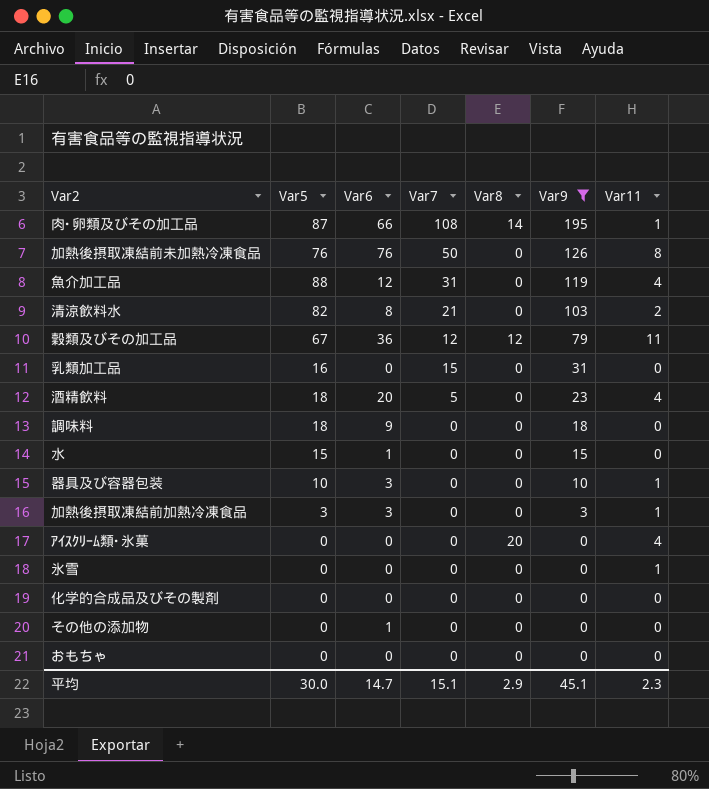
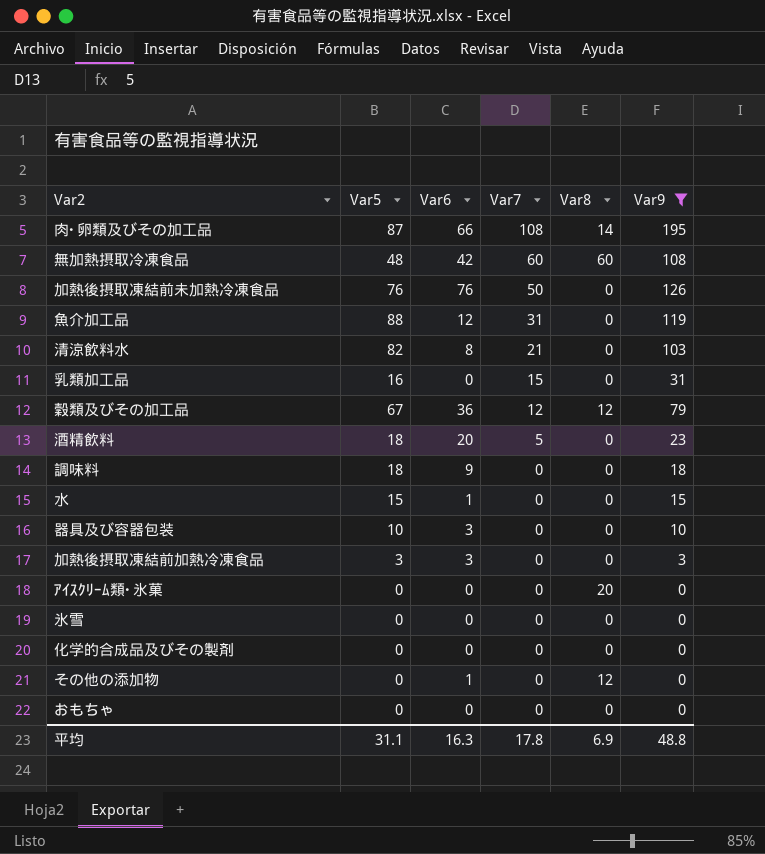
row order: Var9 descending -> Var7 descending
column Var11 | position: 7 -> none
row 無加熱摂取冷凍食品: none -> 48 | 42 | 60 | 60 | 108
その他の添加物 | Var8: 0 -> 12
平均 | Var5: 30.0 -> 31.1
平均 | Var6: 14.7 -> 16.3
平均 | Var7: 15.1 -> 17.8
平均 | Var8: 2.9 -> 6.9
平均 | Var9: 45.1 -> 48.8

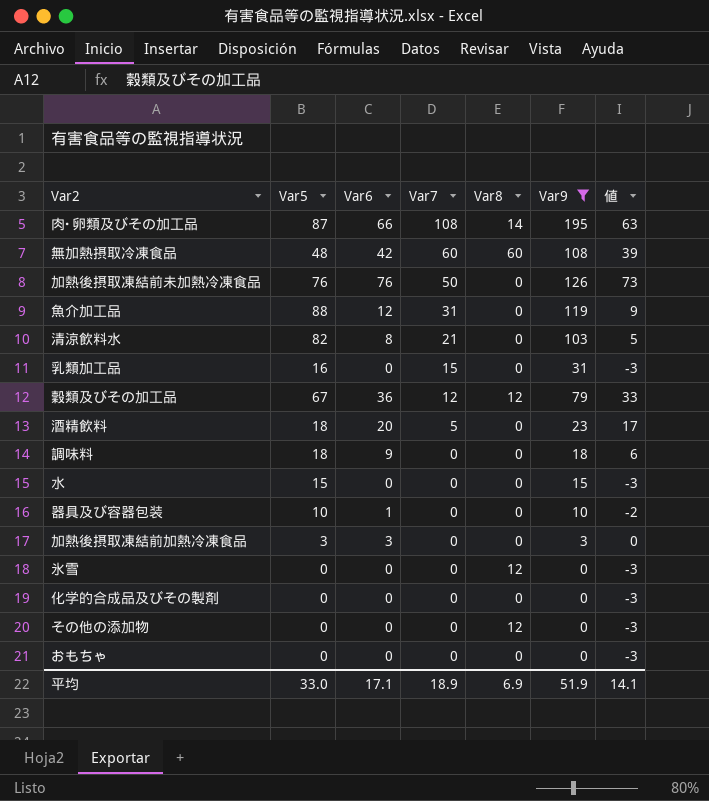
column 値 | formula: none -> [Var6] - 3
row ｱｲｽｸﾘｰﾑ類･氷菓: 0 | 0 | 0 | 20 | 0 -> none
水 | Var6: 1 -> 0
器具及び容器包装 | Var6: 3 -> 1
氷雪 | Var8: 0 -> 12
その他の添加物 | Var6: 1 -> 0
平均 | Var5: 31.1 -> 33.0
平均 | Var6: 16.3 -> 17.1
平均 | Var7: 17.8 -> 18.9
平均 | Var9: 48.8 -> 51.9

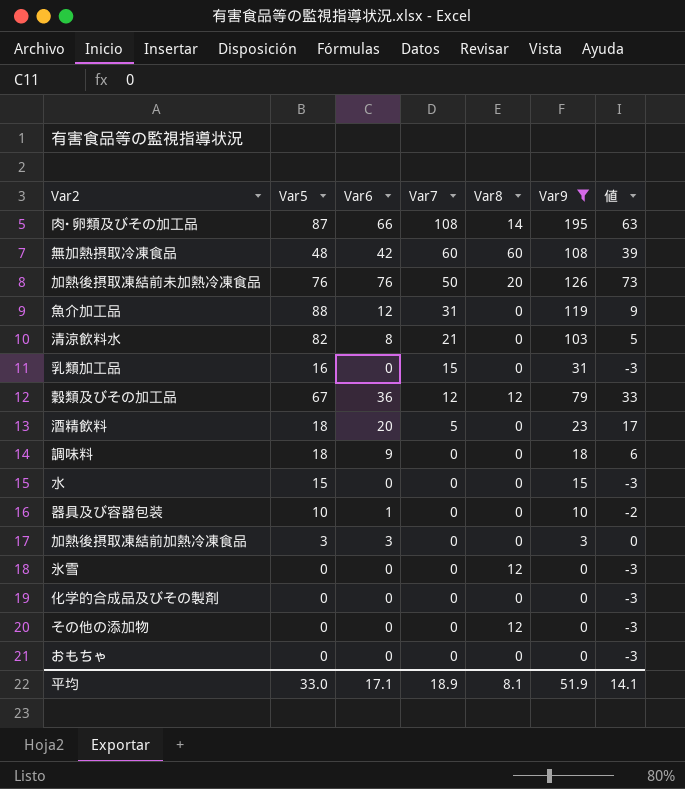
加熱後摂取凍結前未加熱冷凍食品 | Var8: 0 -> 20
平均 | Var8: 6.9 -> 8.1

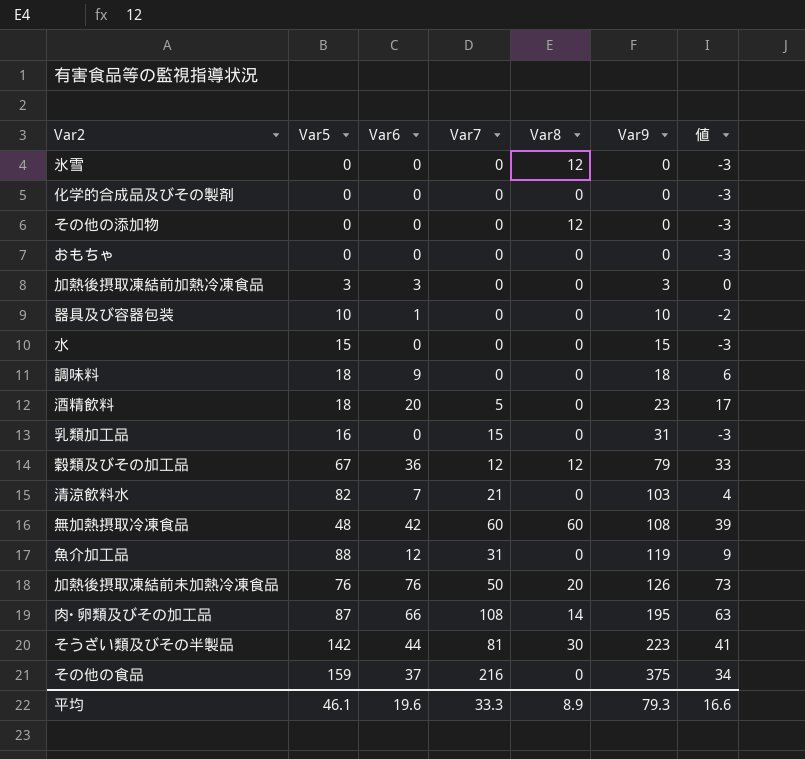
filter: Var9 <= 195 -> none
row order: Var7 descending -> Var9 ascending
清涼飲料水 | Var6: 8 -> 7
清涼飲料水 | 値: 5 -> 4
平均 | Var5: 33.0 -> 46.1
平均 | Var6: 17.1 -> 19.6
平均 | Var7: 18.9 -> 33.3
平均 | Var8: 8.1 -> 8.9
平均 | Var9: 51.9 -> 79.3
平均 | 値: 14.1 -> 16.6

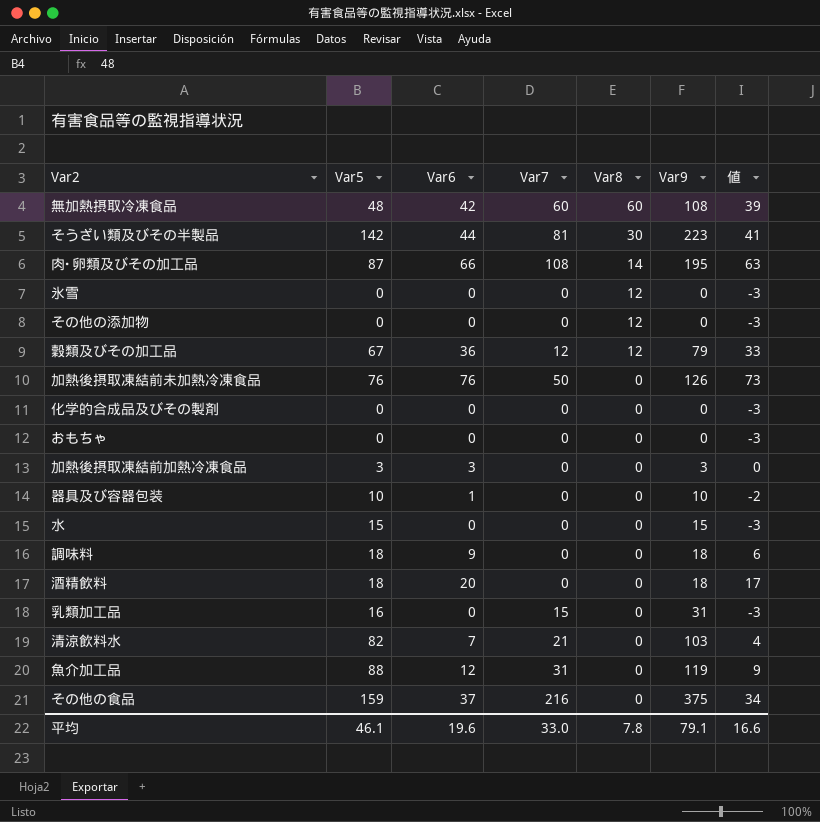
row order: Var9 ascending -> Var8 descending
加熱後摂取凍結前未加熱冷凍食品 | Var8: 20 -> 0
酒精飲料 | Var7: 5 -> 0
酒精飲料 | Var9: 23 -> 18
平均 | Var7: 33.3 -> 33.0
平均 | Var8: 8.9 -> 7.8
平均 | Var9: 79.3 -> 79.1

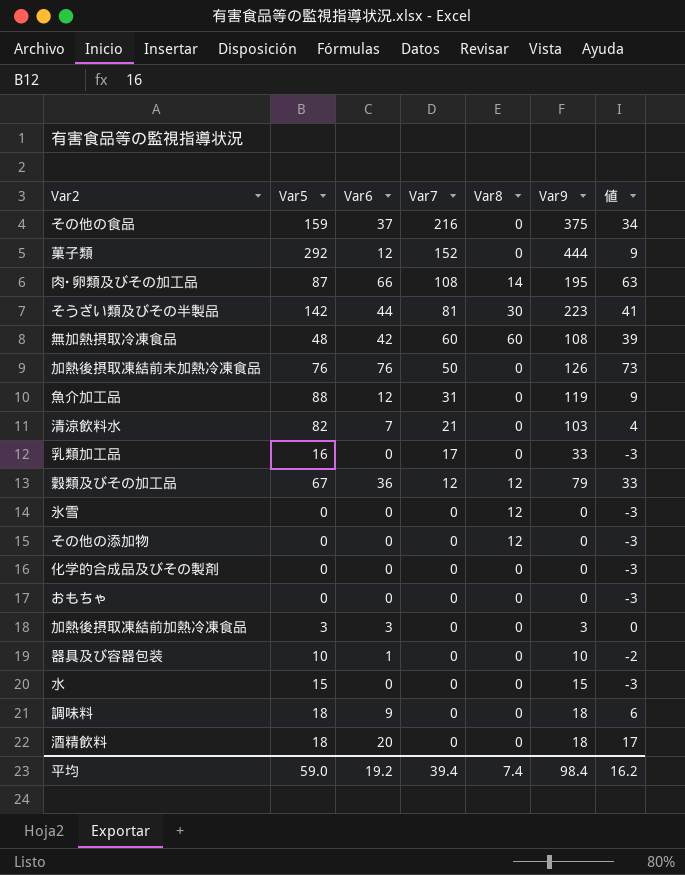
row order: Var8 descending -> Var7 descending
row 菓子類: none -> 292 | 12 | 152 | 0 | 444 | 9
乳類加工品 | Var7: 15 -> 17
乳類加工品 | Var9: 31 -> 33
平均 | Var5: 46.1 -> 59.0
平均 | Var6: 19.6 -> 19.2
平均 | Var7: 33.0 -> 39.4
平均 | Var8: 7.8 -> 7.4
平均 | Var9: 79.1 -> 98.4
平均 | 値: 16.6 -> 16.2

